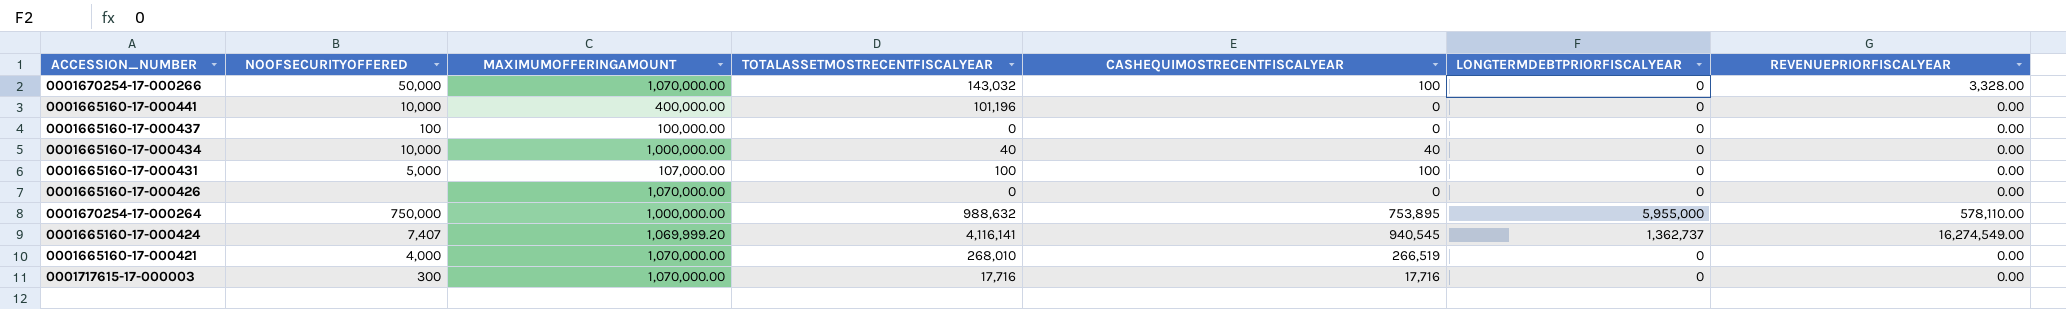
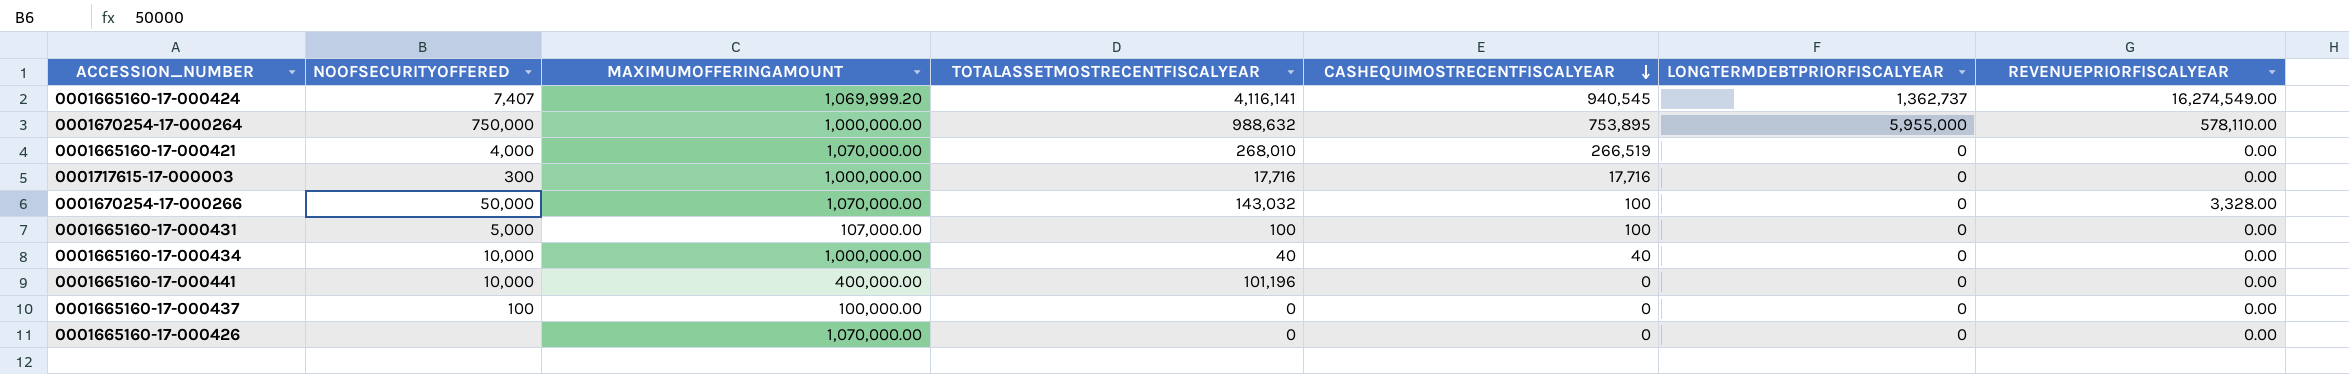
row order: none -> CASHEQUIMOSTRECENTFISCALYEAR descending
0001717615-17-000003 | MAXIMUMOFFERINGAMOUNT: 1,070,000.00 -> 1,000,000.00

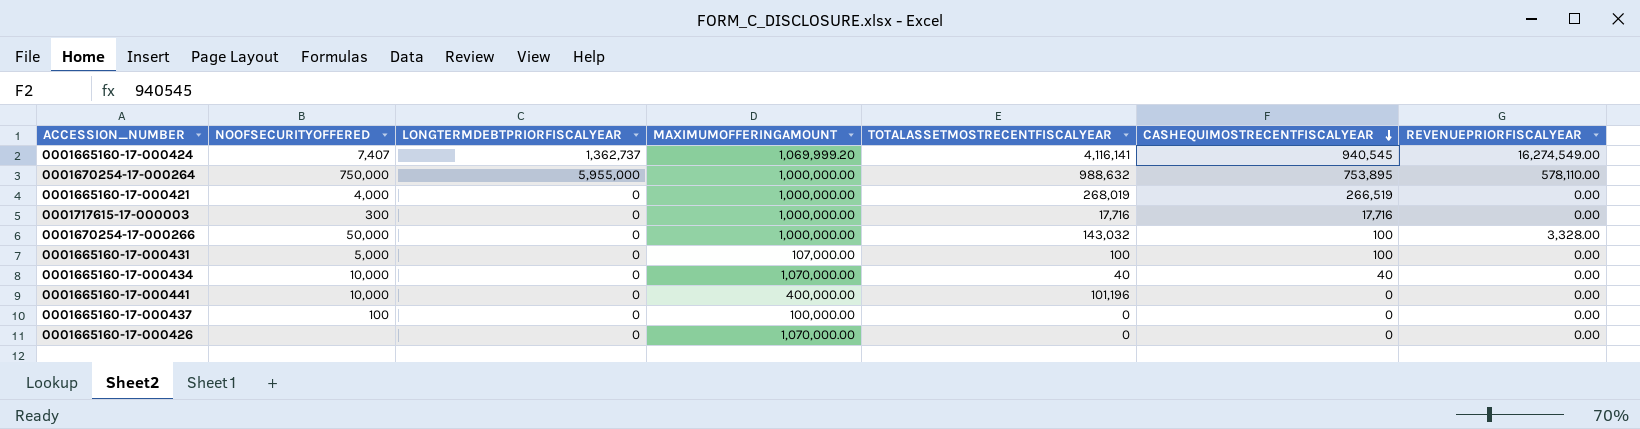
column LONGTERMDEBTPRIORFISCALYEAR | position: 6 -> 3
0001665160-17-000421 | MAXIMUMOFFERINGAMOUNT: 1,070,000.00 -> 1,000,000.00
0001665160-17-000421 | TOTALASSETMOSTRECENTFISCALYEAR: 268,010 -> 268,019
0001670254-17-000266 | MAXIMUMOFFERINGAMOUNT: 1,070,000.00 -> 1,000,000.00
0001665160-17-000434 | MAXIMUMOFFERINGAMOUNT: 1,000,000.00 -> 1,070,000.00

